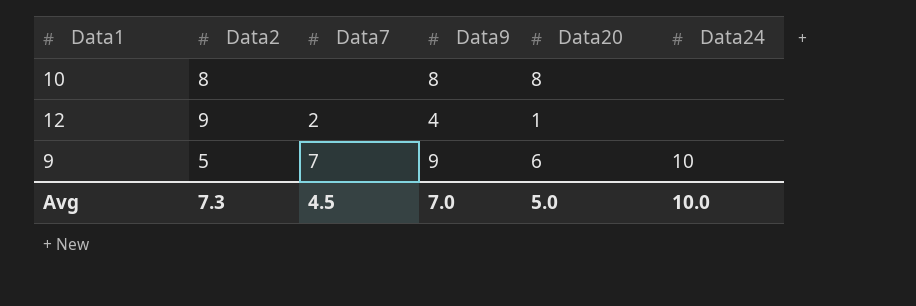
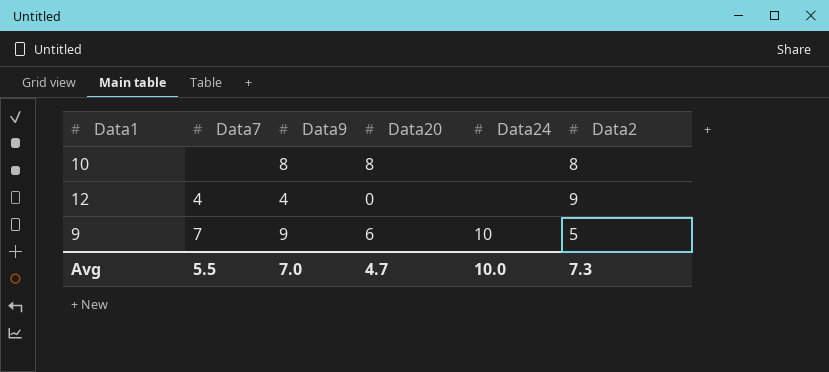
column Data2 | position: 2 -> 6
12 | Data7: 2 -> 4
12 | Data20: 1 -> 0
Avg | Data7: 4.5 -> 5.5
Avg | Data20: 5.0 -> 4.7

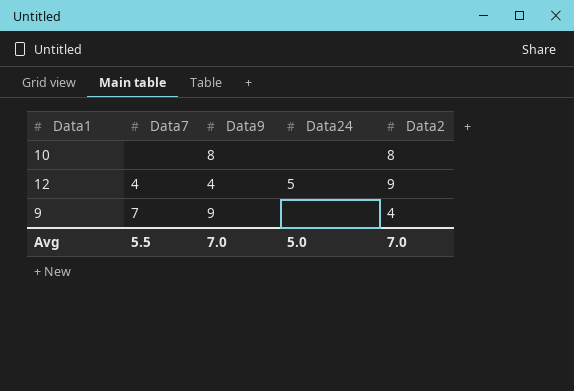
column Data20 | position: 4 -> none
12 | Data24: none -> 5
9 | Data24: 10 -> none
9 | Data2: 5 -> 4
Avg | Data24: 10.0 -> 5.0
Avg | Data2: 7.3 -> 7.0

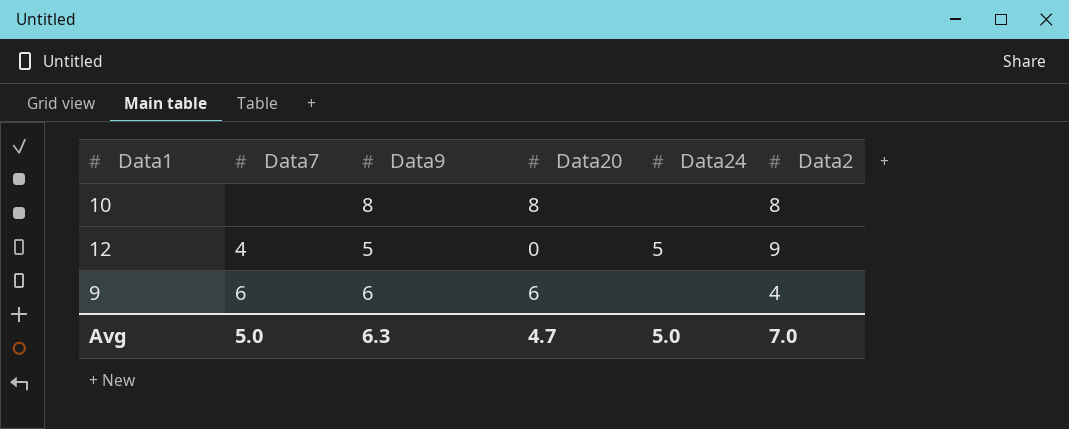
column Data20 | position: none -> 4
12 | Data9: 4 -> 5
9 | Data7: 7 -> 6
9 | Data9: 9 -> 6
Avg | Data7: 5.5 -> 5.0
Avg | Data9: 7.0 -> 6.3

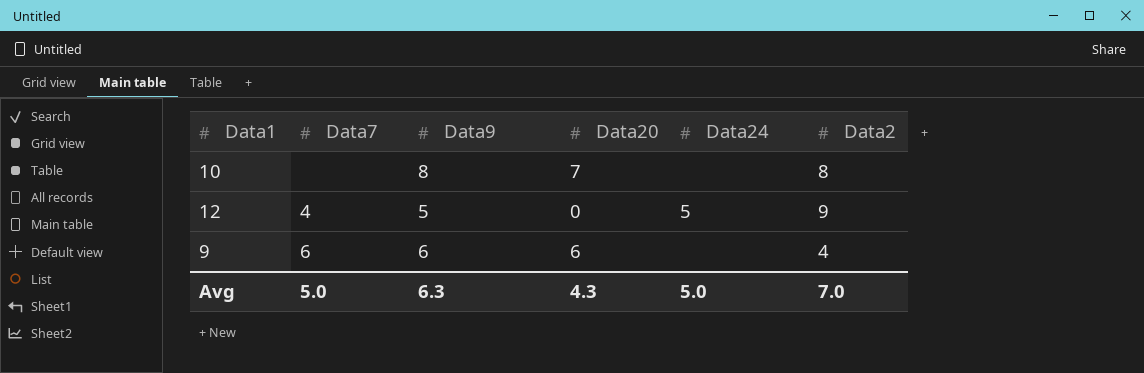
10 | Data20: 8 -> 7
Avg | Data20: 4.7 -> 4.3

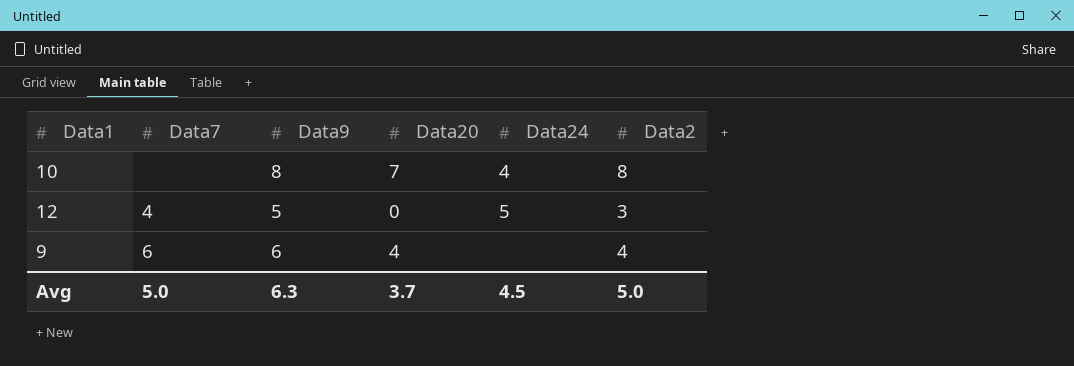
10 | Data24: none -> 4
12 | Data2: 9 -> 3
9 | Data20: 6 -> 4
Avg | Data20: 4.3 -> 3.7
Avg | Data24: 5.0 -> 4.5
Avg | Data2: 7.0 -> 5.0

